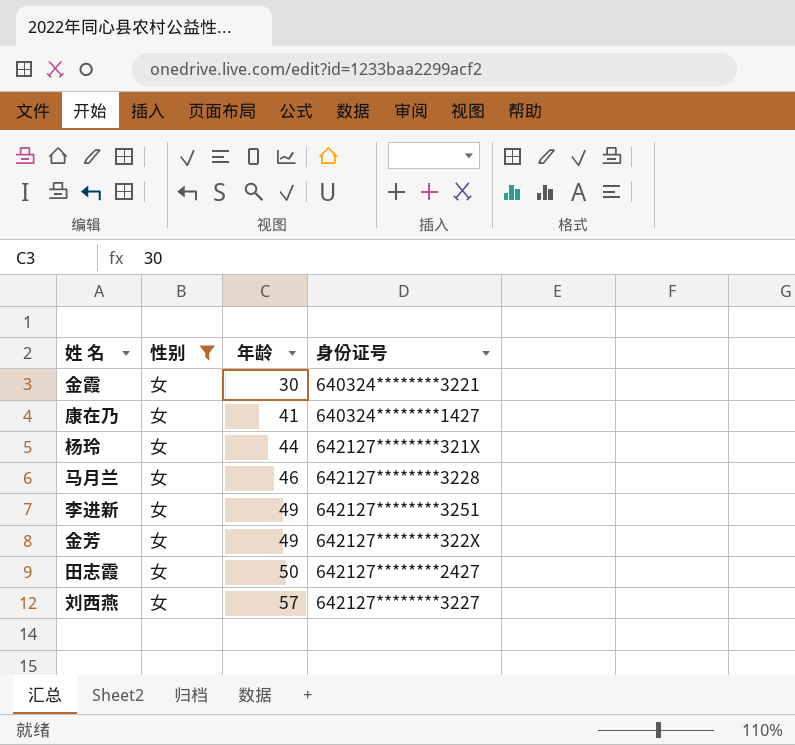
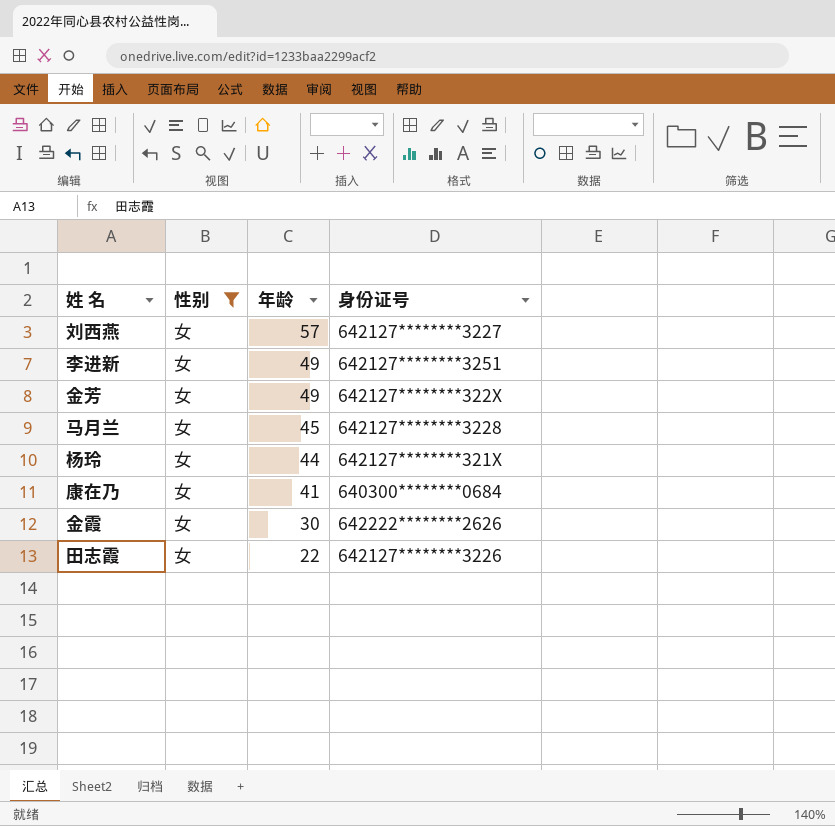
row order: 年龄 ascending -> 年龄 descending
马月兰 | 年龄: 46 -> 45
康在乃 | 身份证号: 640324********1427 -> 640300********0684
金霞 | 身份证号: 640324********3221 -> 642222********2626
田志霞 | 年龄: 50 -> 22
田志霞 | 身份证号: 642127********2427 -> 642127********3226

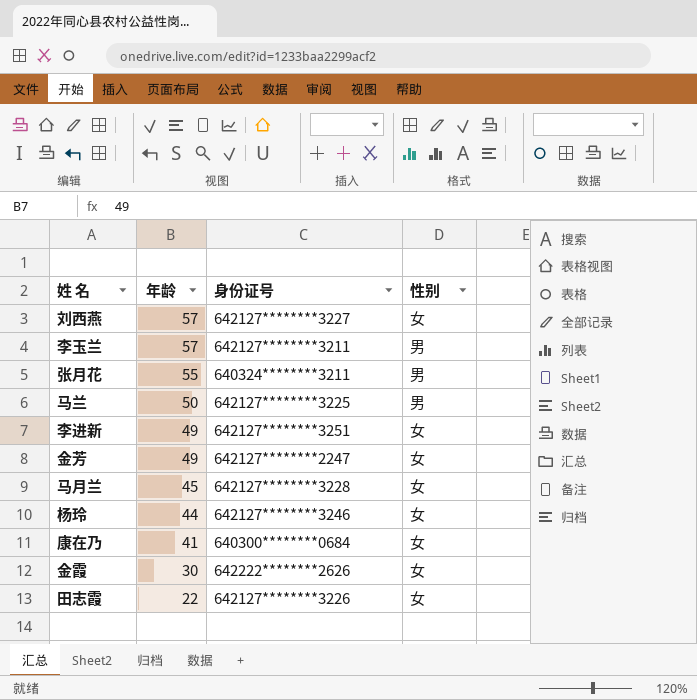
filter: 性别 = 女 -> none
column 性别 | position: 2 -> 4
金芳 | 身份证号: 642127********322X -> 642127********2247
杨玲 | 身份证号: 642127********321X -> 642127********3246

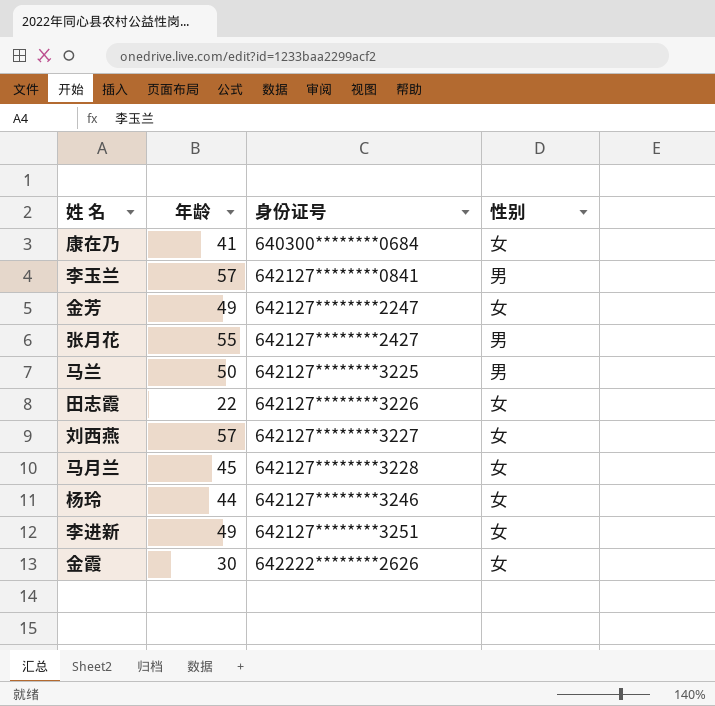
row order: 年龄 descending -> 身份证号 ascending
李玉兰 | 身份证号: 642127********3211 -> 642127********0841
张月花 | 身份证号: 640324********3211 -> 642127********2427

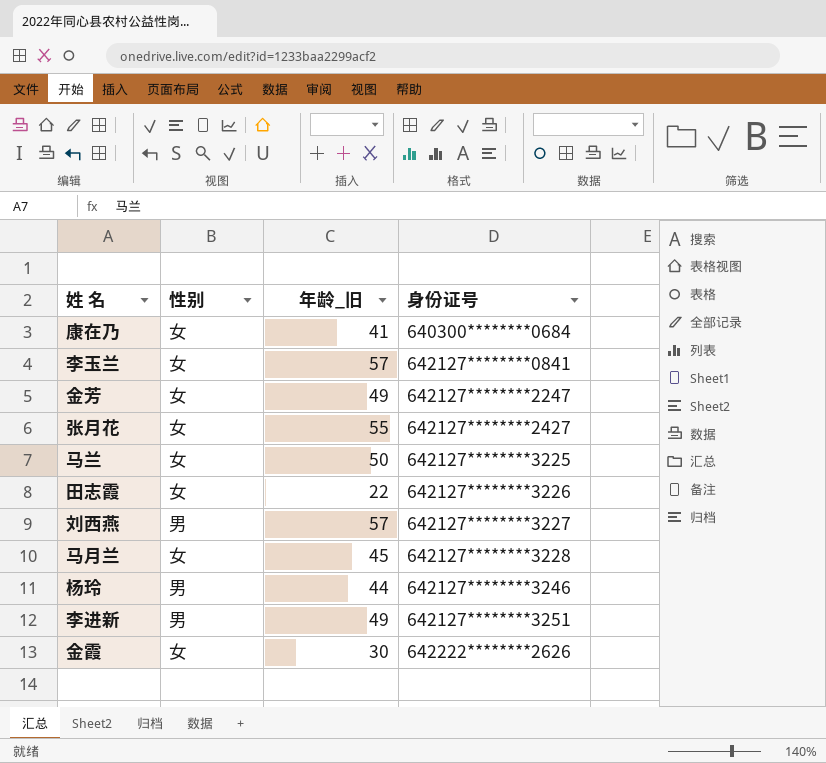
column 性别 | position: 4 -> 2
column name: 年龄 -> 年龄_旧
李玉兰 | 性别: 男 -> 女
张月花 | 性别: 男 -> 女
马兰 | 性别: 男 -> 女
刘西燕 | 性别: 女 -> 男
杨玲 | 性别: 女 -> 男
李进新 | 性别: 女 -> 男

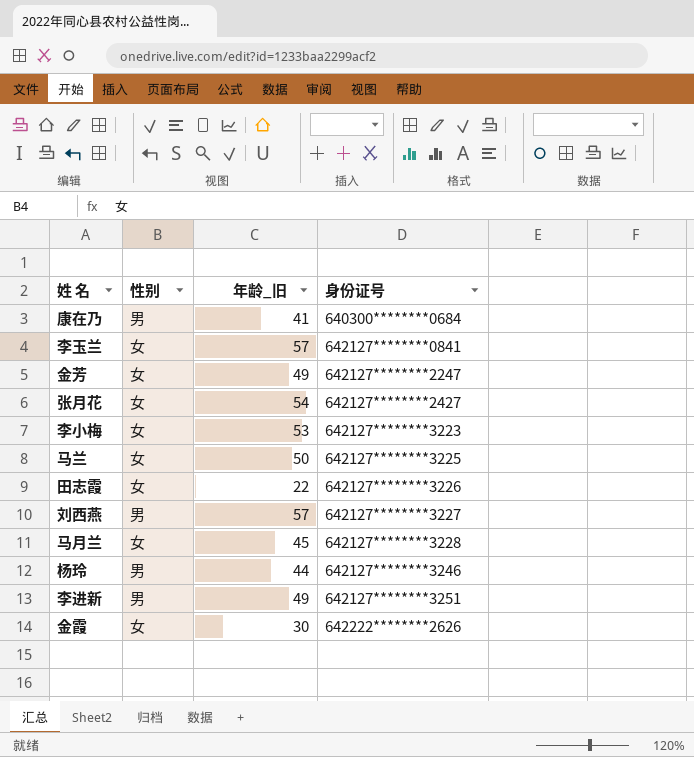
康在乃 | 性别: 女 -> 男
张月花 | 年龄_旧: 55 -> 54
row 李小梅: none -> 女 | 53 | 642127********3223

